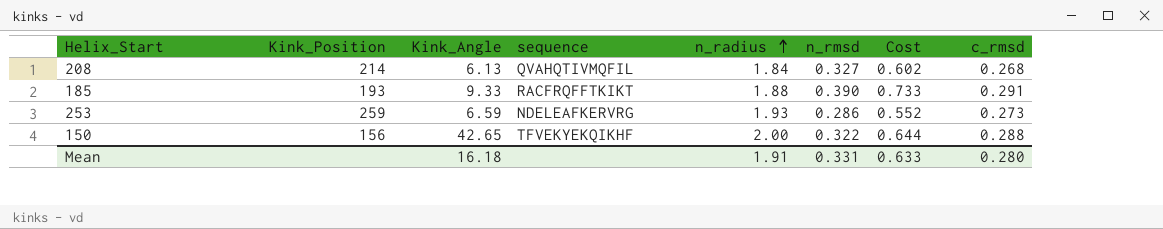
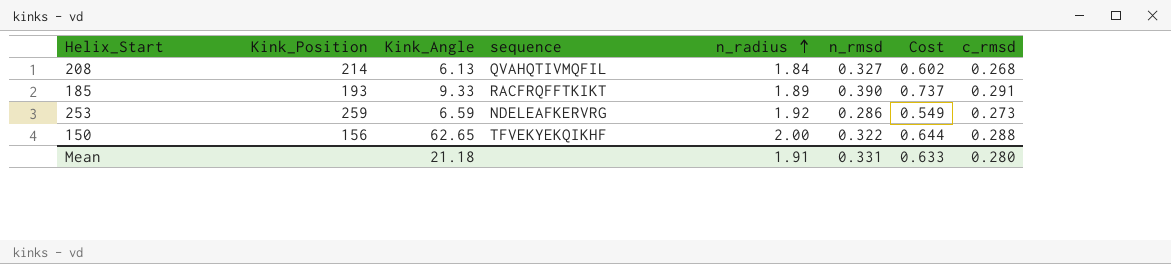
185 | n_radius: 1.88 -> 1.89
185 | Cost: 0.733 -> 0.737
253 | n_radius: 1.93 -> 1.92
253 | Cost: 0.552 -> 0.549
150 | Kink_Angle: 42.65 -> 62.65
Mean | Kink_Angle: 16.18 -> 21.18

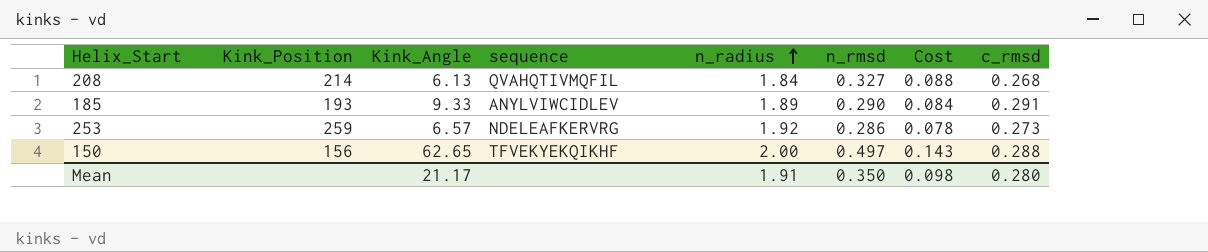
column Cost | formula: [n_radius] * [n_rmsd] -> [n_rmsd] * [c_rmsd]
185 | sequence: RACFRQFFTKIKT -> ANYLVIWCIDLEV
185 | n_rmsd: 0.390 -> 0.290
253 | Kink_Angle: 6.59 -> 6.57
150 | n_rmsd: 0.322 -> 0.497
Mean | Kink_Angle: 21.18 -> 21.17
Mean | n_rmsd: 0.331 -> 0.350
Mean | Cost: 0.633 -> 0.098

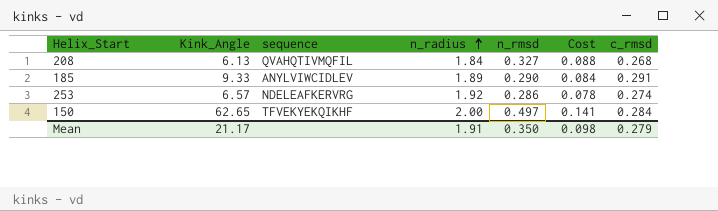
column Kink_Position | position: 2 -> none
253 | c_rmsd: 0.273 -> 0.274
150 | Cost: 0.143 -> 0.141
150 | c_rmsd: 0.288 -> 0.284
Mean | c_rmsd: 0.280 -> 0.279

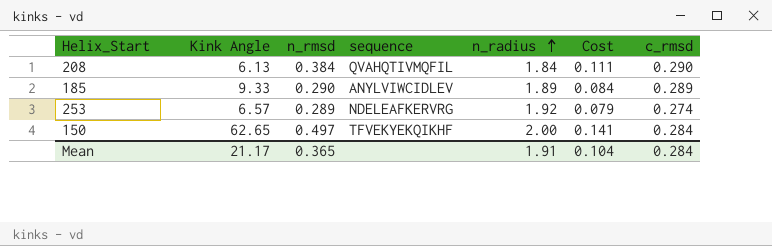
column name: Kink_Angle -> Kink Angle
column n_rmsd | position: 5 -> 3
208 | n_rmsd: 0.327 -> 0.384
208 | Cost: 0.088 -> 0.111
208 | c_rmsd: 0.268 -> 0.290
185 | c_rmsd: 0.291 -> 0.289
253 | n_rmsd: 0.286 -> 0.289
253 | Cost: 0.078 -> 0.079
Mean | n_rmsd: 0.350 -> 0.365
Mean | Cost: 0.098 -> 0.104
Mean | c_rmsd: 0.279 -> 0.284

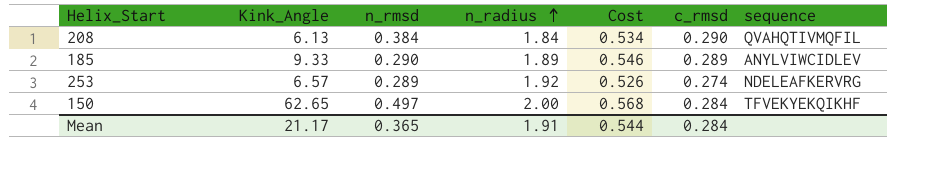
column name: Kink Angle -> Kink_Angle
column Cost | formula: [n_rmsd] * [c_rmsd] -> [n_radius] * [c_rmsd]
column sequence | position: 4 -> 7
Mean | Cost: 0.104 -> 0.544

